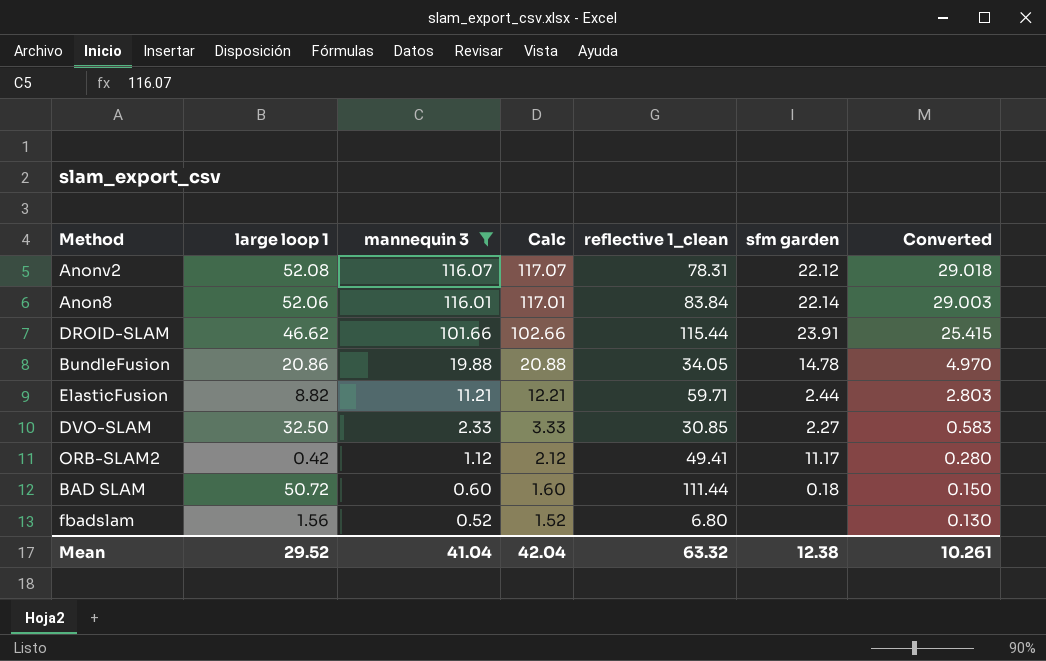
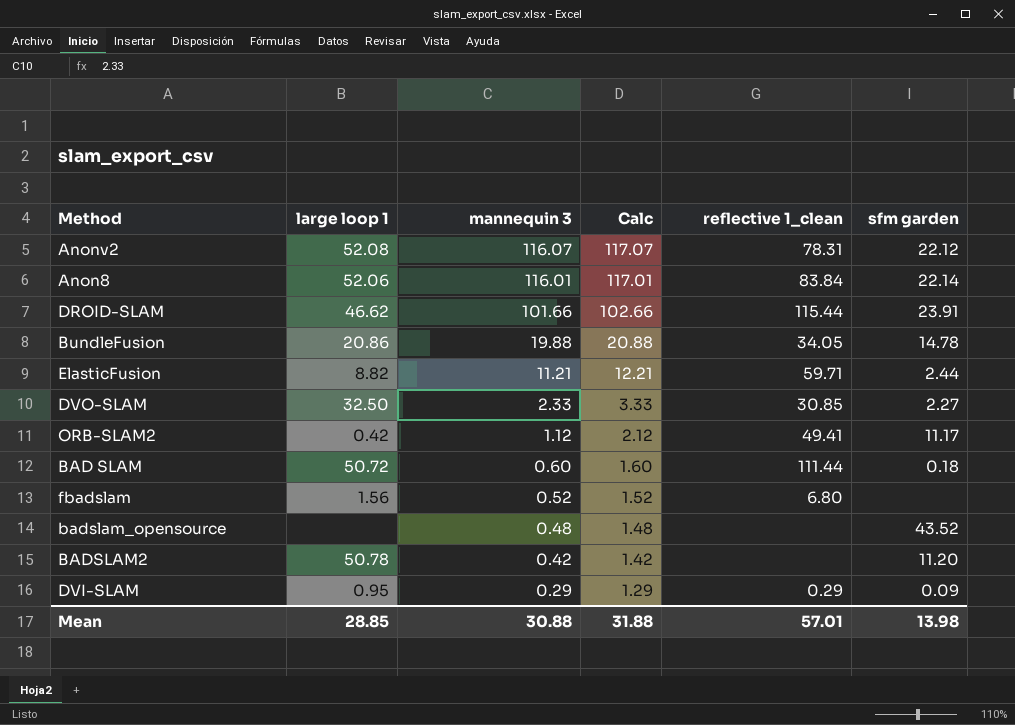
filter: mannequin 3 >= 0.52 -> none
column Converted | formula: [mannequin 3] * 0.25 -> none
Mean | large loop 1: 29.52 -> 28.85
Mean | mannequin 3: 41.04 -> 30.88
Mean | Calc: 42.04 -> 31.88
Mean | reflective 1_clean: 63.32 -> 57.01
Mean | sfm garden: 12.38 -> 13.98

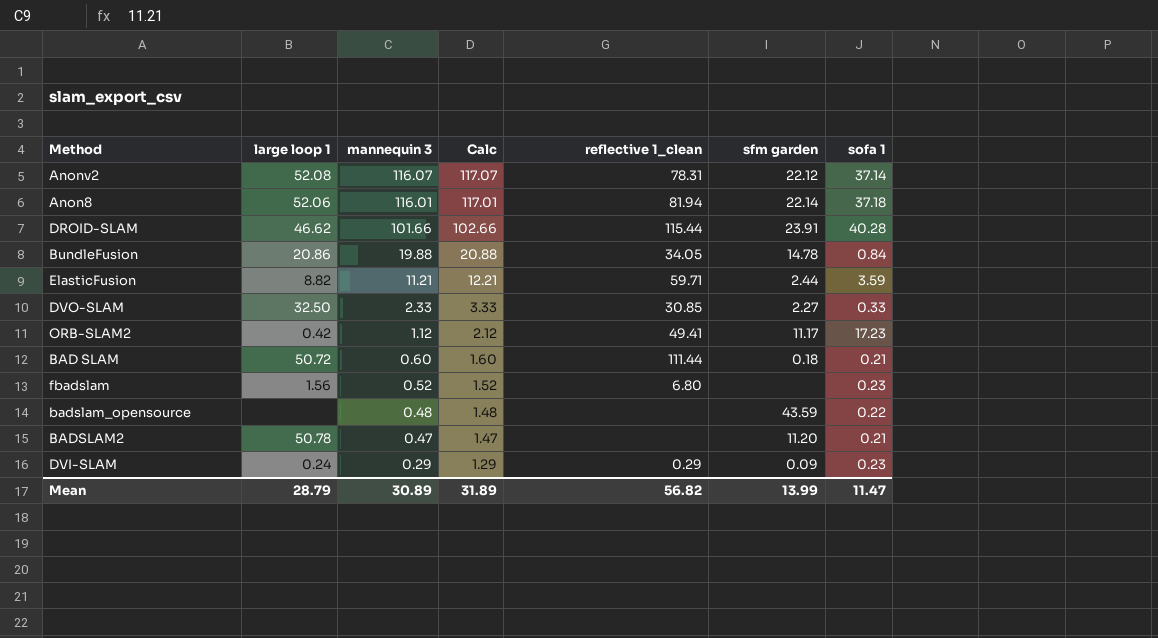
column sofa 1 | position: none -> 7
Anon8 | reflective 1_clean: 83.84 -> 81.94
badslam_opensource | sfm garden: 43.52 -> 43.59
BADSLAM2 | mannequin 3: 0.42 -> 0.47
BADSLAM2 | Calc: 1.42 -> 1.47
DVI-SLAM | large loop 1: 0.95 -> 0.24
Mean | large loop 1: 28.85 -> 28.79
Mean | mannequin 3: 30.88 -> 30.89
Mean | Calc: 31.88 -> 31.89
Mean | reflective 1_clean: 57.01 -> 56.82
Mean | sfm garden: 13.98 -> 13.99

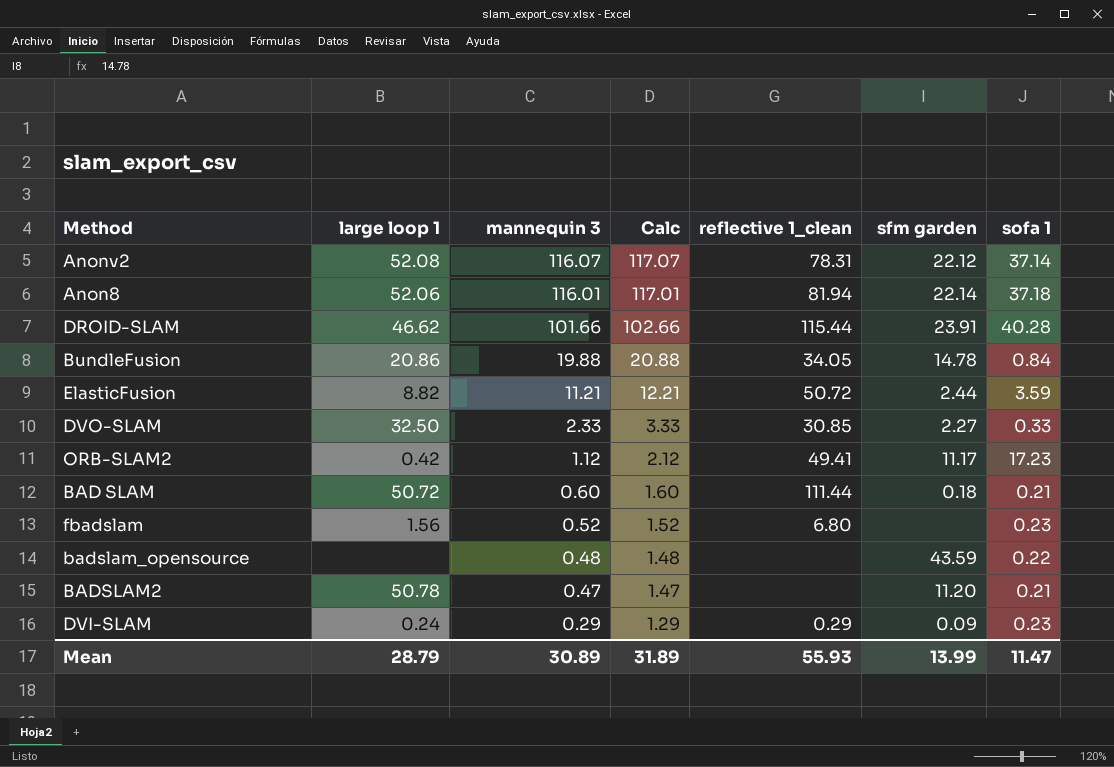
ElasticFusion | reflective 1_clean: 59.71 -> 50.72
Mean | reflective 1_clean: 56.82 -> 55.93

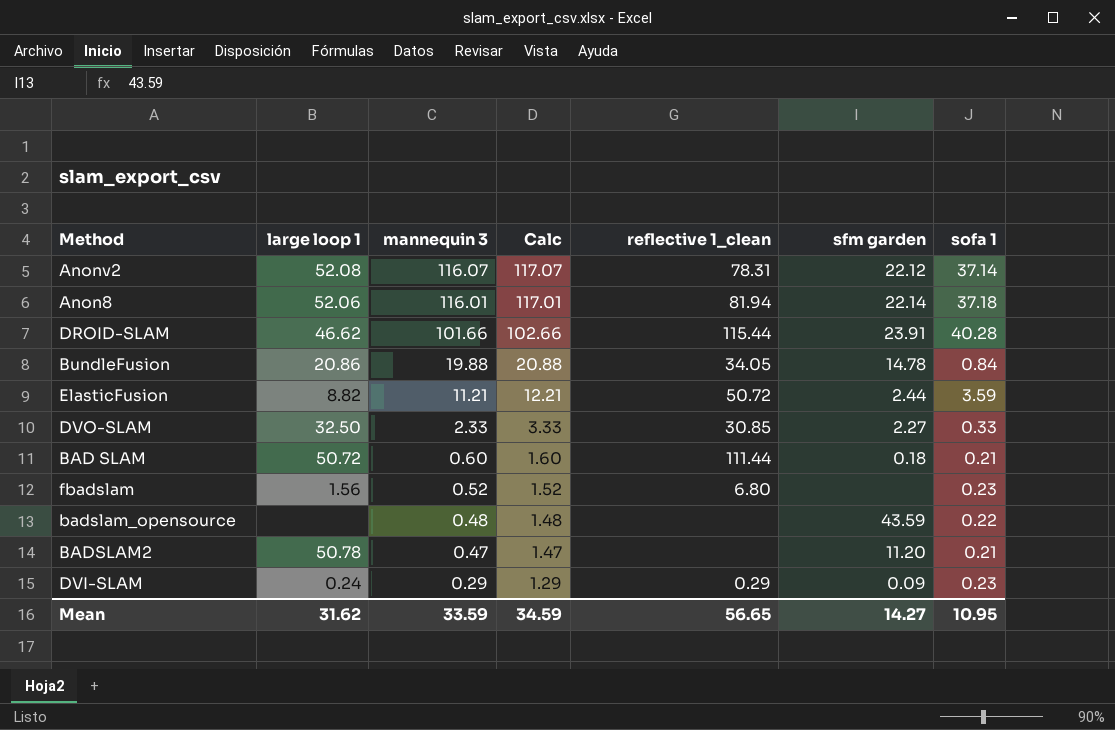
row ORB-SLAM2: 0.42 | 1.12 | 2.12 | 49.41 | 11.17 | 17.23 -> none
Mean | large loop 1: 28.79 -> 31.62
Mean | mannequin 3: 30.89 -> 33.59
Mean | Calc: 31.89 -> 34.59
Mean | reflective 1_clean: 55.93 -> 56.65
Mean | sfm garden: 13.99 -> 14.27
Mean | sofa 1: 11.47 -> 10.95

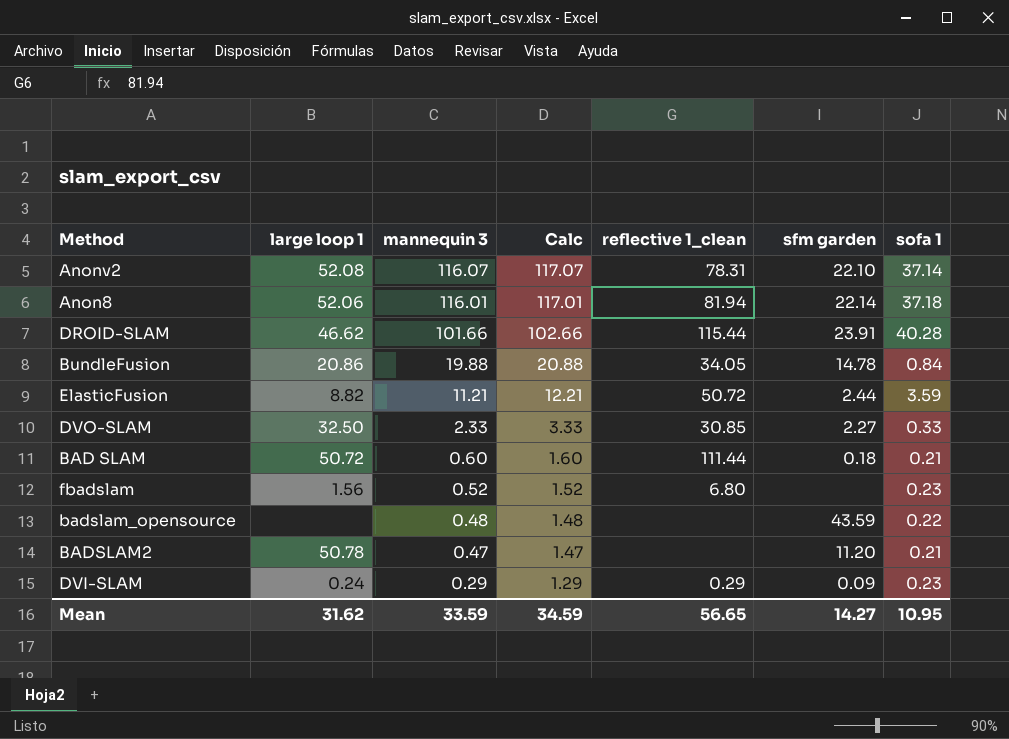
Anonv2 | sfm garden: 22.12 -> 22.10

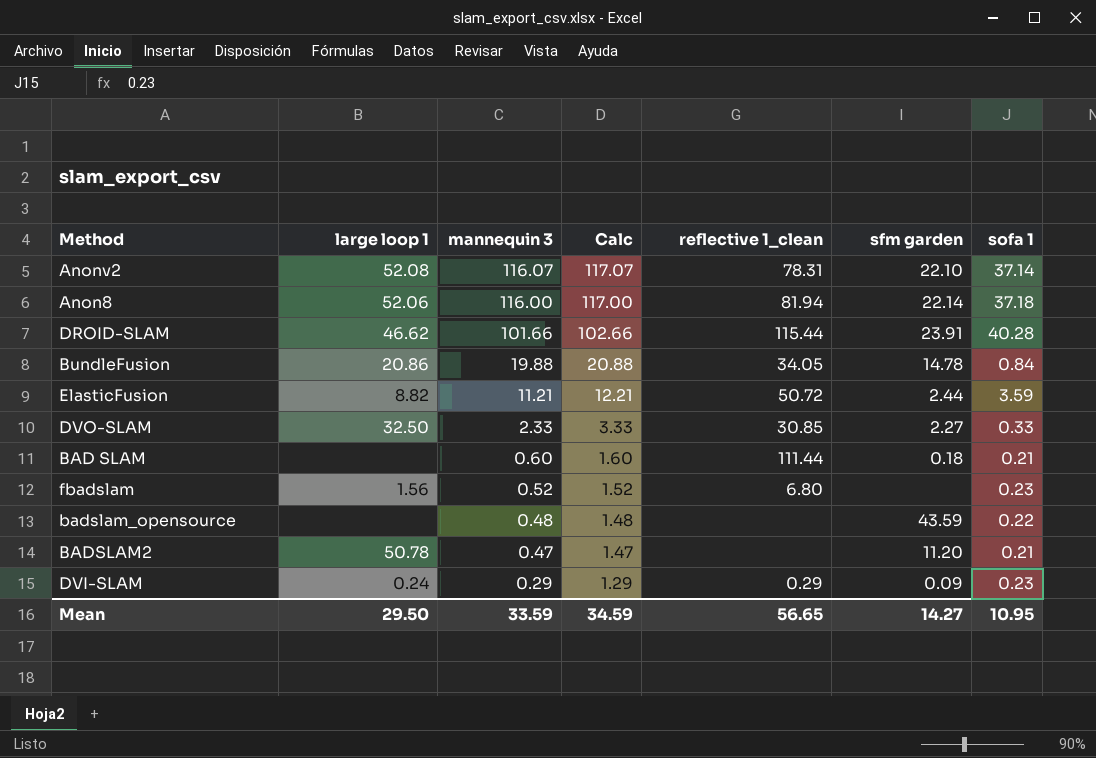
Anon8 | mannequin 3: 116.01 -> 116.00
Anon8 | Calc: 117.01 -> 117.00
BAD SLAM | large loop 1: 50.72 -> none
Mean | large loop 1: 31.62 -> 29.50

